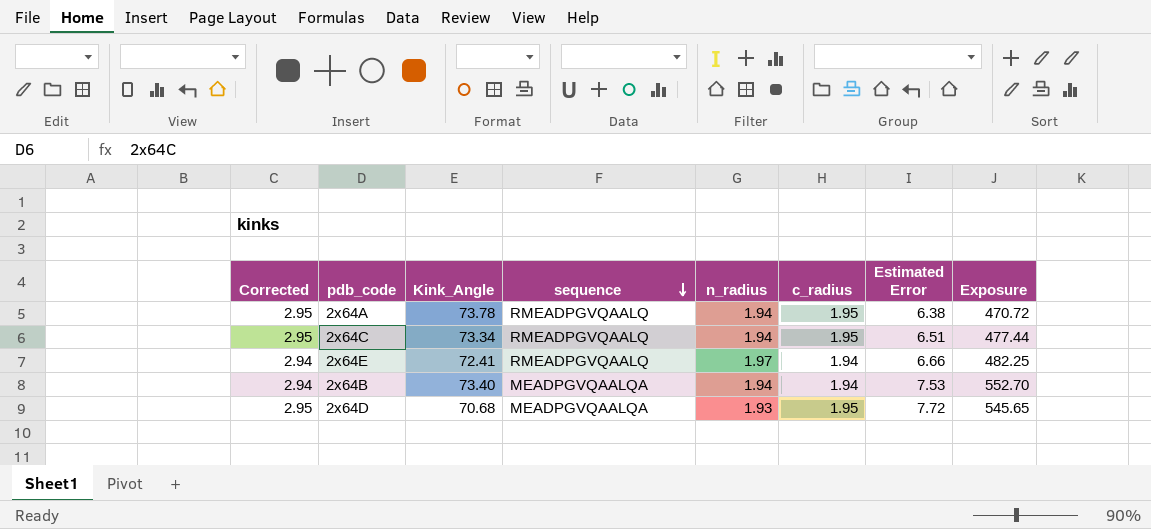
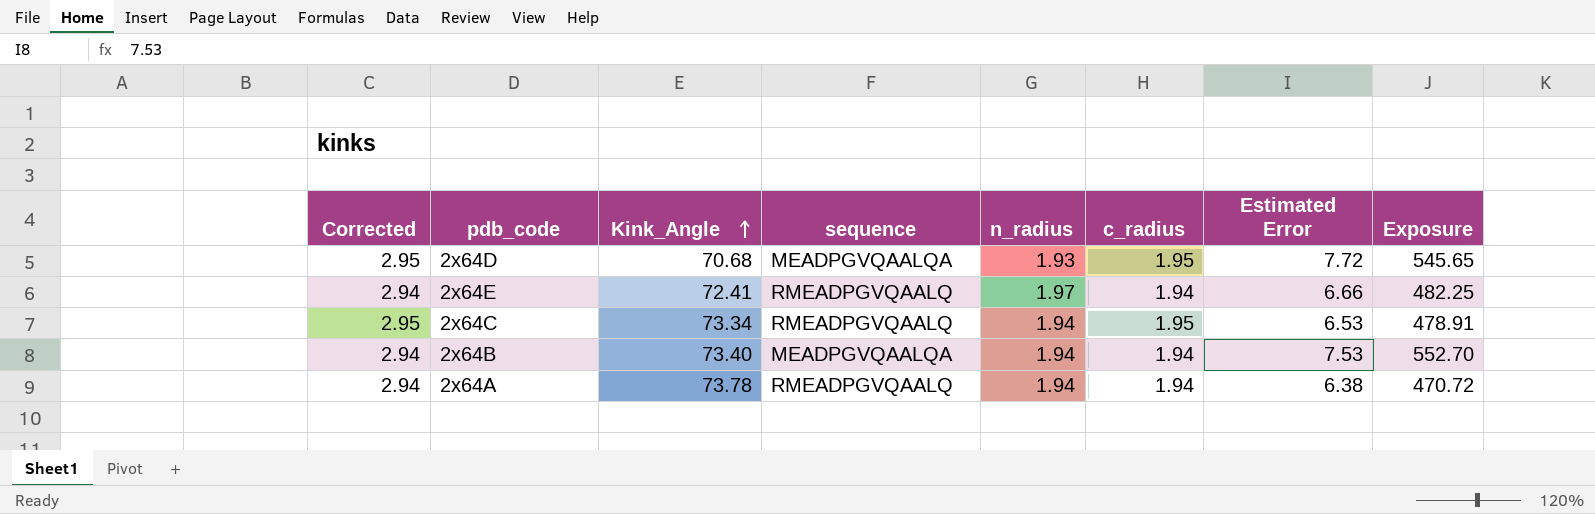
row order: sequence descending -> Kink_Angle ascending
2x64C | Estimated Error: 6.51 -> 6.53
2x64C | Exposure: 477.44 -> 478.91
2x64A | Corrected: 2.95 -> 2.94
2x64A | c_radius: 1.95 -> 1.94

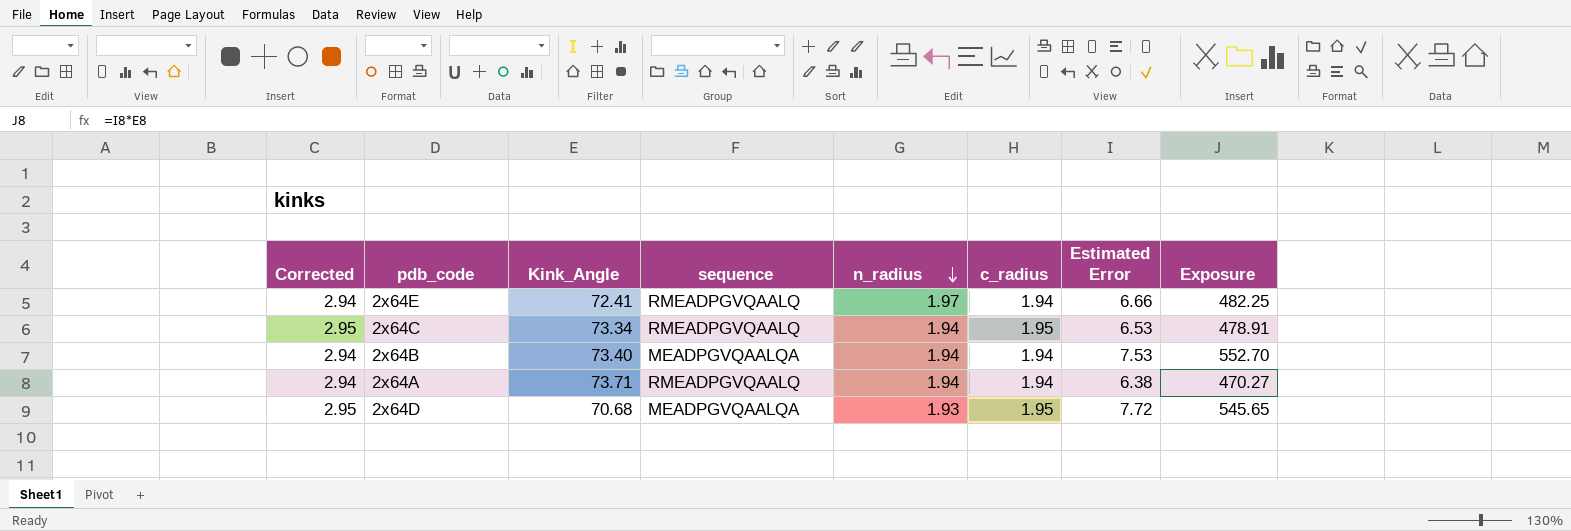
row order: Kink_Angle ascending -> n_radius descending
2x64A | Kink_Angle: 73.78 -> 73.71
2x64A | Exposure: 470.72 -> 470.27

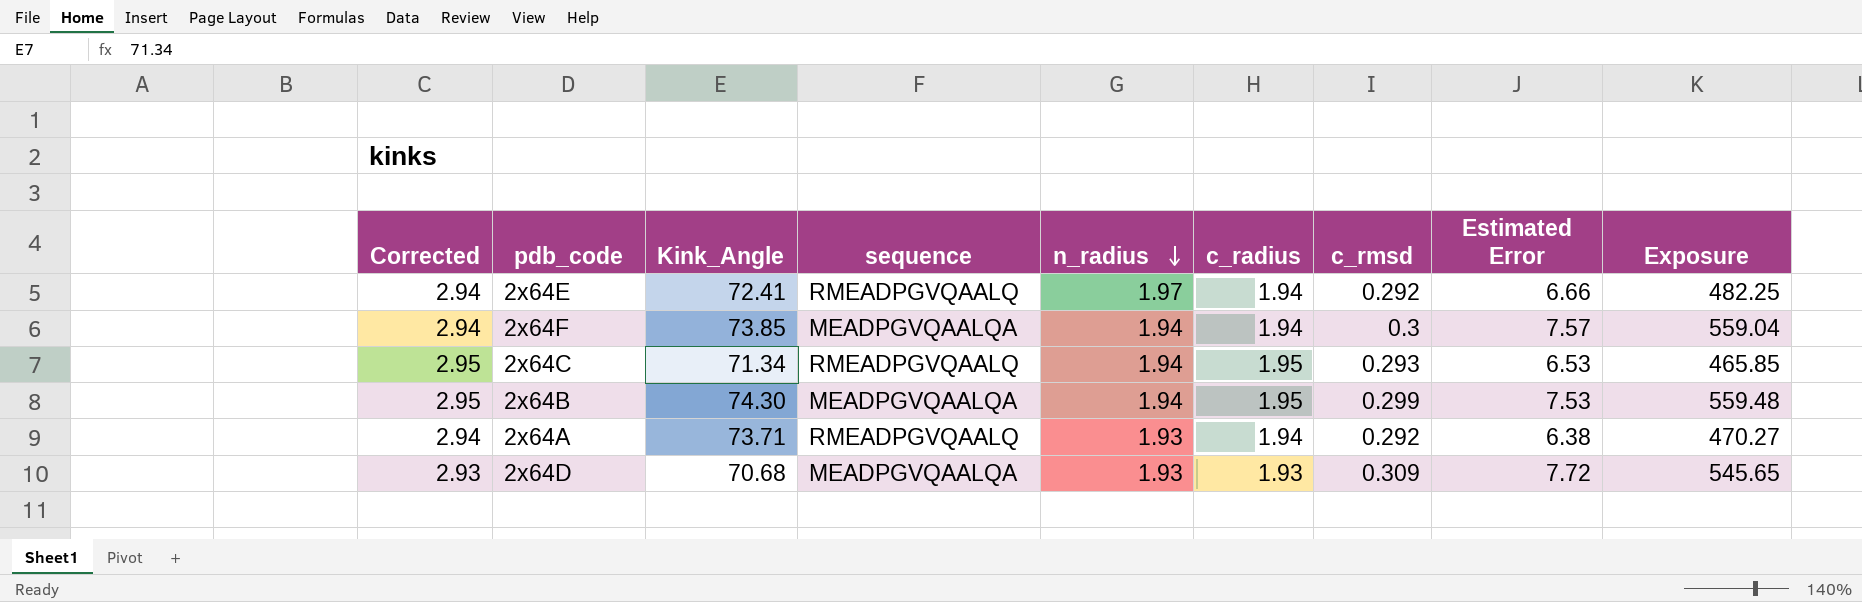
column c_rmsd | position: none -> 7
row 2x64F: none -> 2.94 | 73.85 | MEADPGVQAALQA | 1.94 | 1.94 | 0.3 | 7.57 | 559.04
2x64C | Kink_Angle: 73.34 -> 71.34
2x64C | Exposure: 478.91 -> 465.85
2x64B | Corrected: 2.94 -> 2.95
2x64B | Kink_Angle: 73.40 -> 74.30
2x64B | c_radius: 1.94 -> 1.95
2x64B | Exposure: 552.70 -> 559.48
2x64A | n_radius: 1.94 -> 1.93
2x64D | Corrected: 2.95 -> 2.93
2x64D | c_radius: 1.95 -> 1.93

